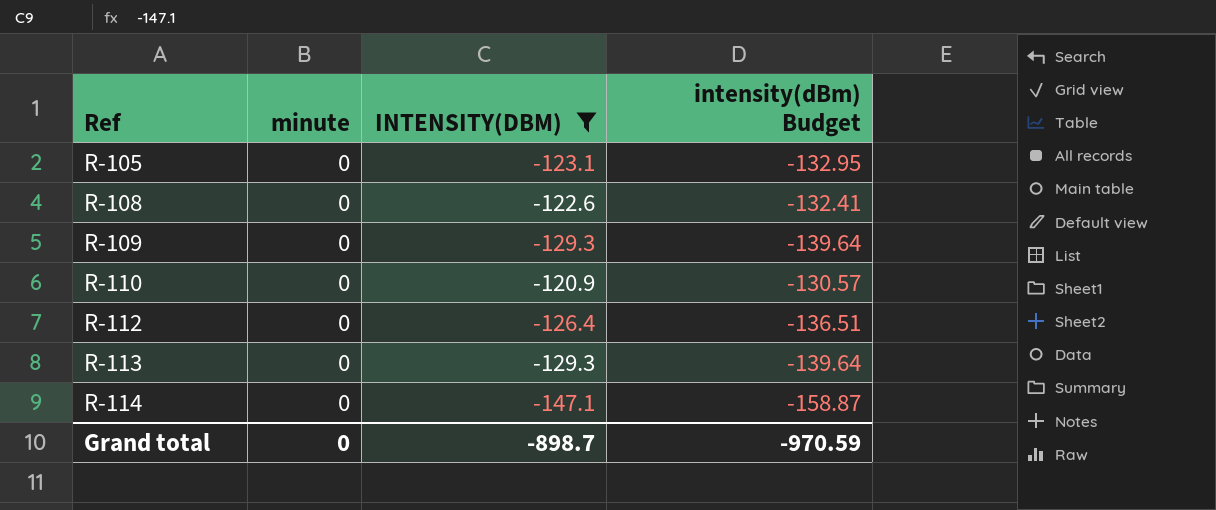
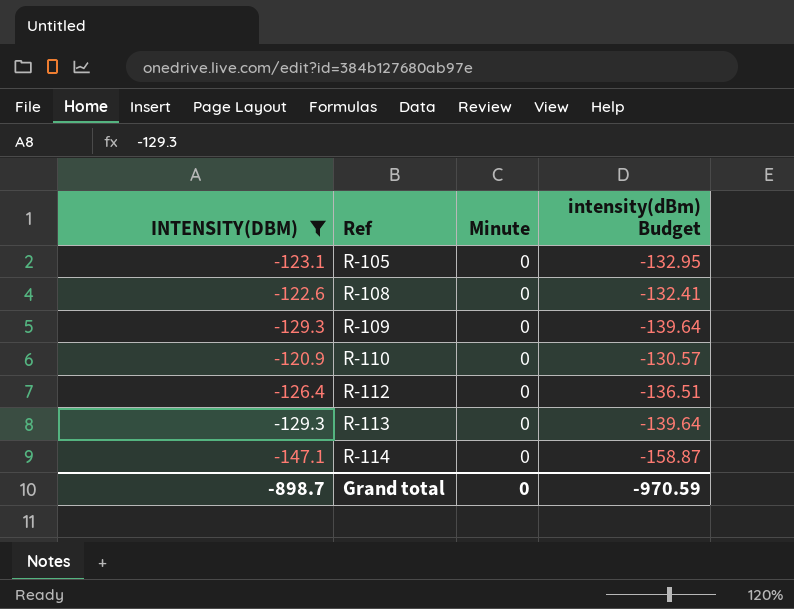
column INTENSITY(DBM) | position: 3 -> 1
column name: minute -> Minute

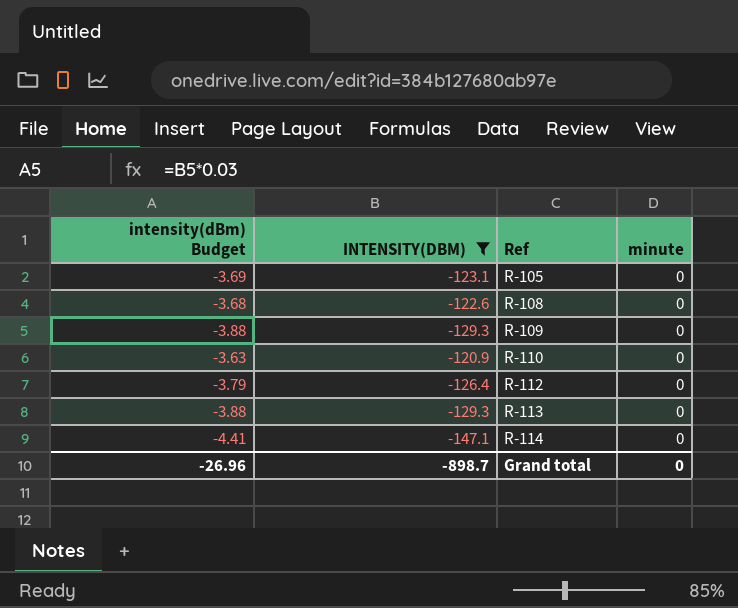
column intensity(dBm) Budget | formula: [INTENSITY(DBM)] * 1.08 -> [INTENSITY(DBM)] * 0.03
column intensity(dBm) Budget | position: 4 -> 1
column name: Minute -> minute
Grand total | intensity(dBm) Budget: -970.59 -> -26.96

